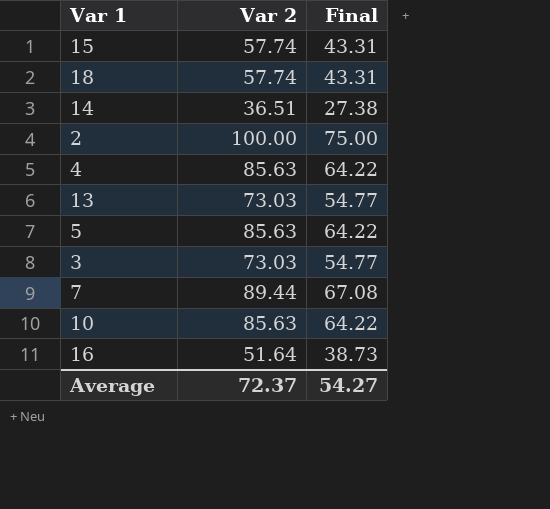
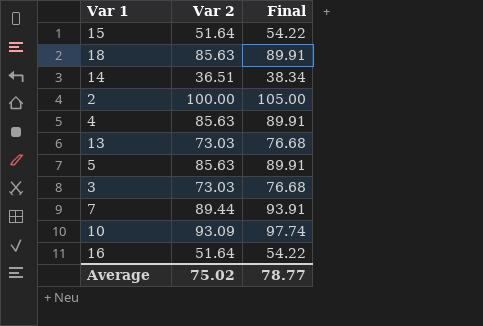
column Final | formula: [Var 2] * 0.75 -> [Var 2] * 1.05
15 | Var 2: 57.74 -> 51.64
18 | Var 2: 57.74 -> 85.63
10 | Var 2: 85.63 -> 93.09
Average | Var 2: 72.37 -> 75.02
Average | Final: 54.27 -> 78.77

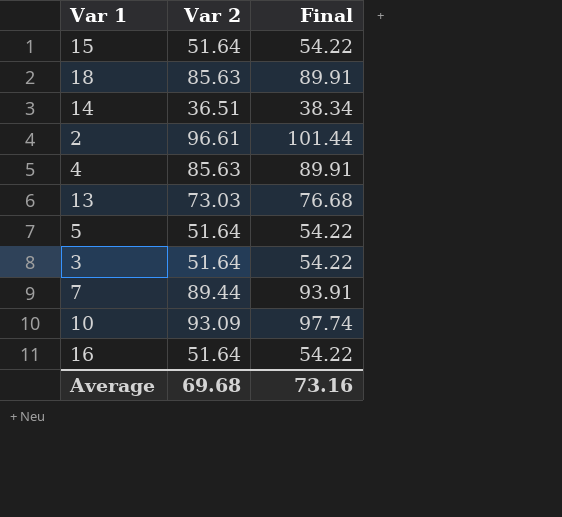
2 | Var 2: 100.00 -> 96.61
2 | Final: 105.00 -> 101.44
5 | Var 2: 85.63 -> 51.64
5 | Final: 89.91 -> 54.22
3 | Var 2: 73.03 -> 51.64
3 | Final: 76.68 -> 54.22
Average | Var 2: 75.02 -> 69.68
Average | Final: 78.77 -> 73.16

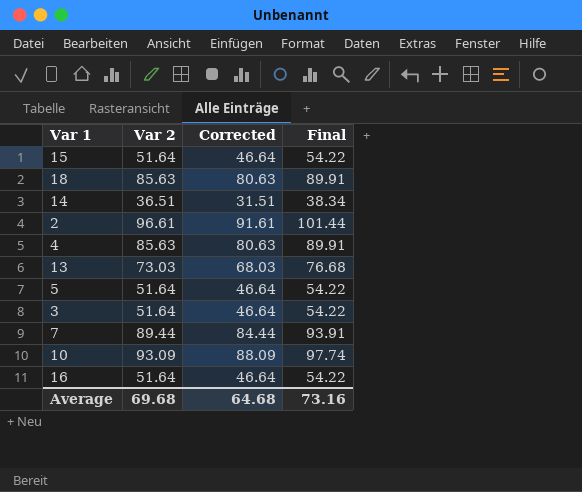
column Corrected | formula: none -> [Var 2] - 5

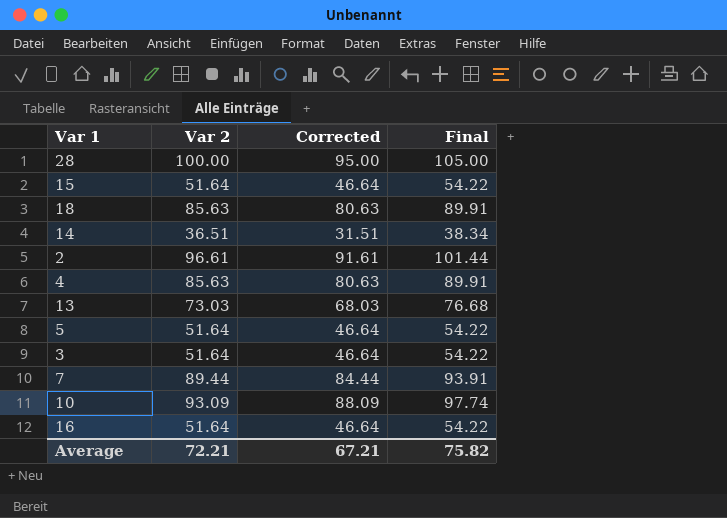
row 28: none -> 100.00 | 95.00 | 105.00
Average | Var 2: 69.68 -> 72.21
Average | Corrected: 64.68 -> 67.21
Average | Final: 73.16 -> 75.82

